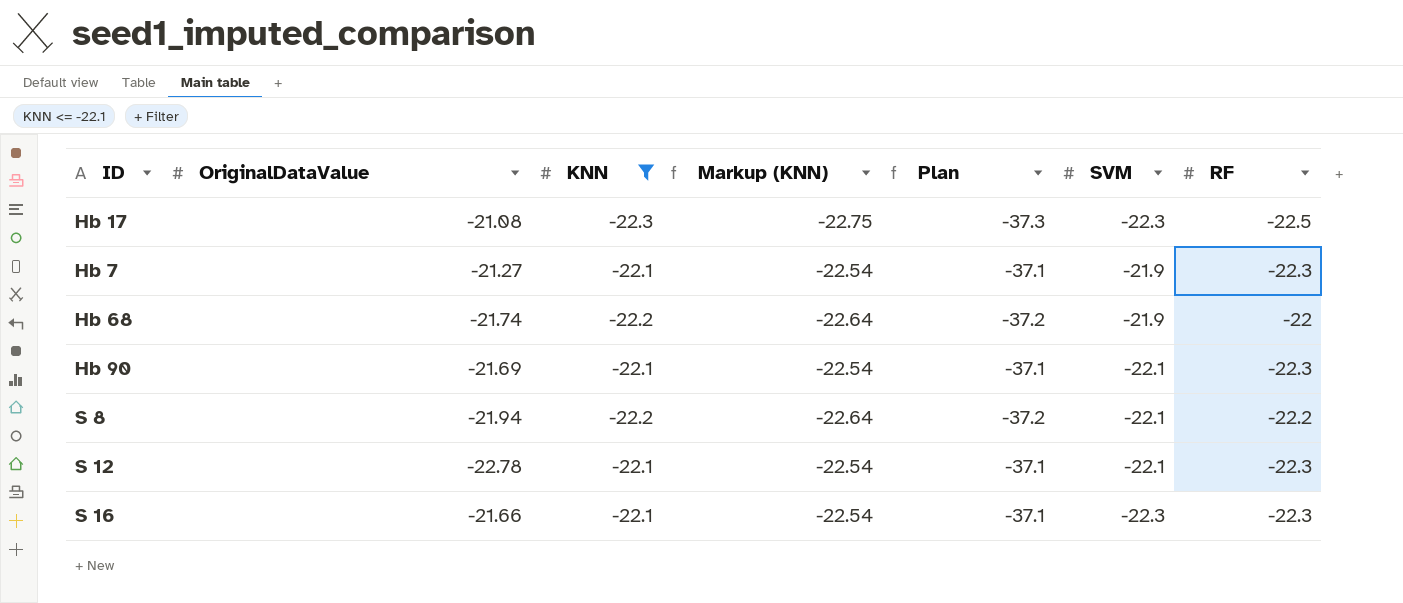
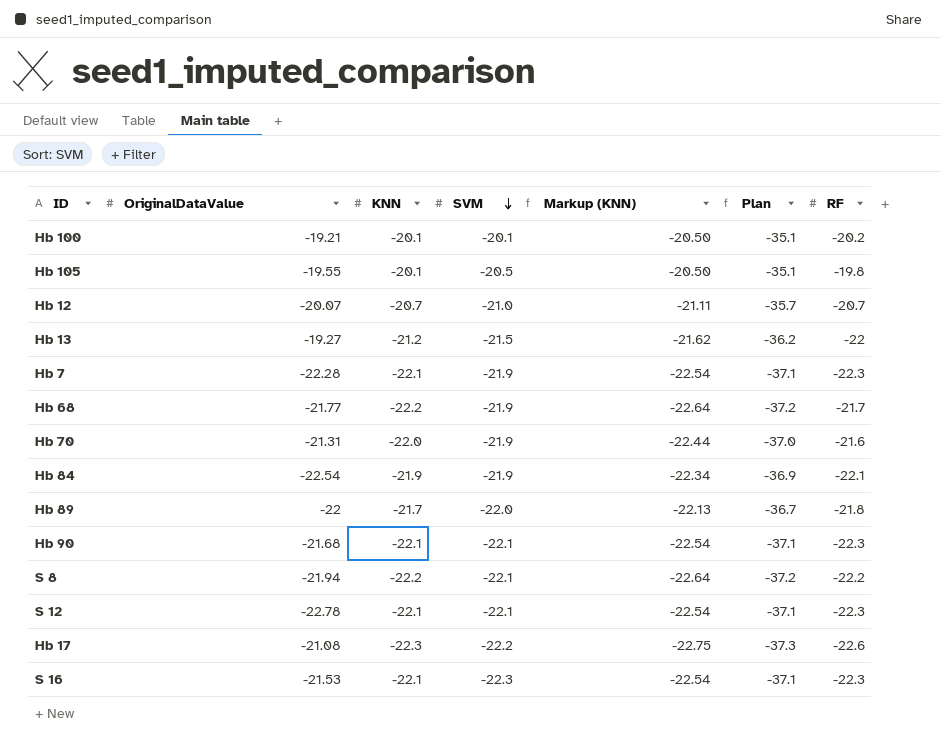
filter: KNN <= -22.1 -> none
row order: none -> SVM descending
column SVM | position: 6 -> 4
Hb 7 | OriginalDataValue: -21.27 -> -22.28
Hb 68 | OriginalDataValue: -21.74 -> -21.77
Hb 68 | RF: -22 -> -21.7
Hb 90 | OriginalDataValue: -21.69 -> -21.68
Hb 17 | SVM: -22.3 -> -22.2
Hb 17 | RF: -22.5 -> -22.6
S 16 | OriginalDataValue: -21.66 -> -21.53

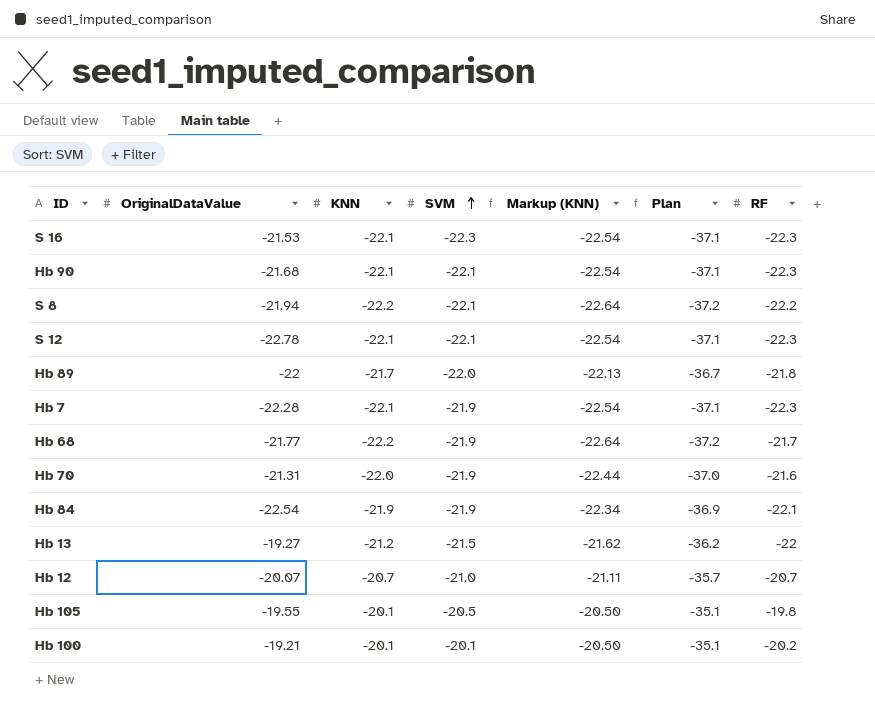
row order: SVM descending -> SVM ascending
row Hb 17: -21.08 | -22.3 | -22.2 | -22.75 | -37.3 | -22.6 -> none

